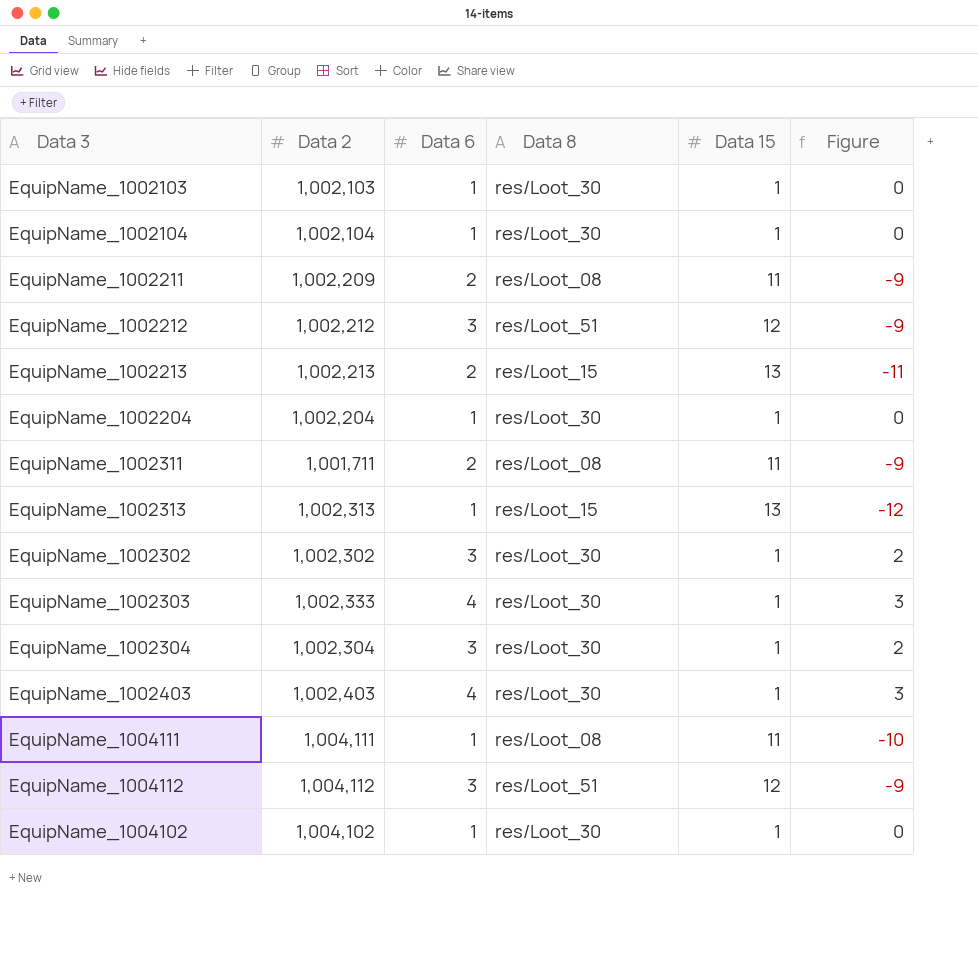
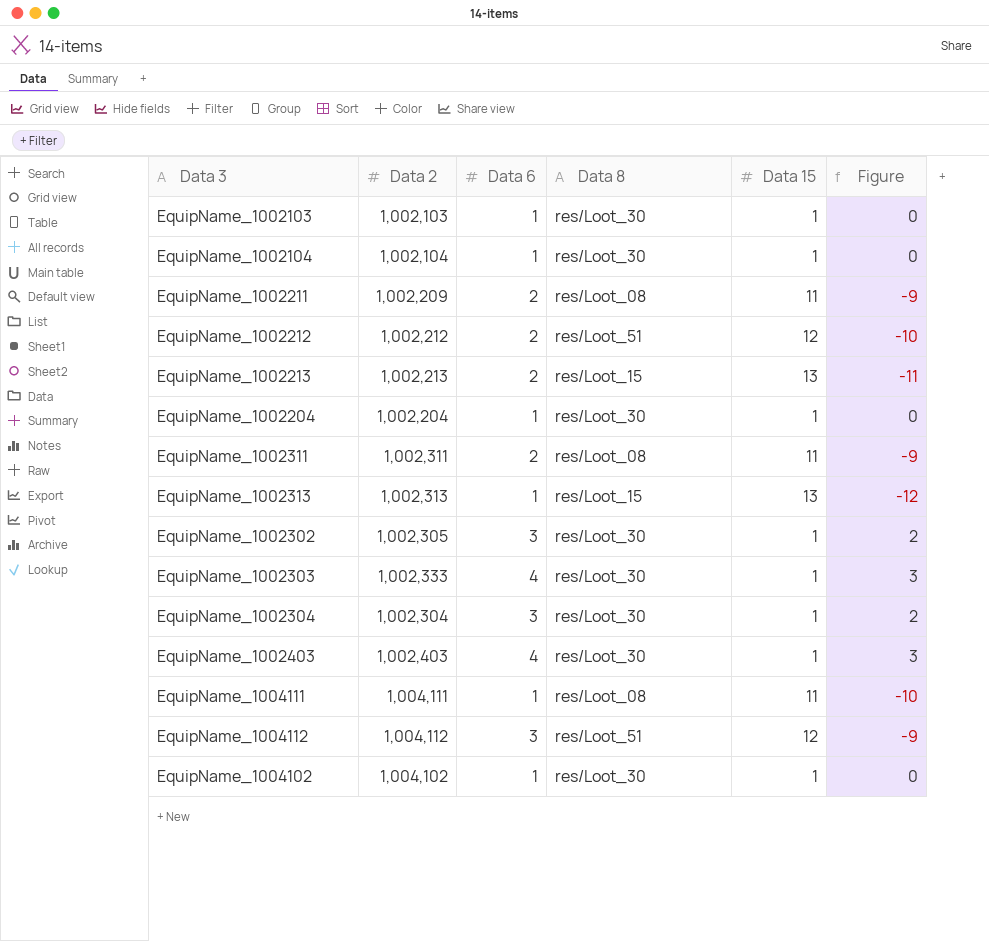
EquipName_1002212 | Data 6: 3 -> 2
EquipName_1002212 | Figure: -9 -> -10
EquipName_1002311 | Data 2: 1,001,711 -> 1,002,311
EquipName_1002302 | Data 2: 1,002,302 -> 1,002,305

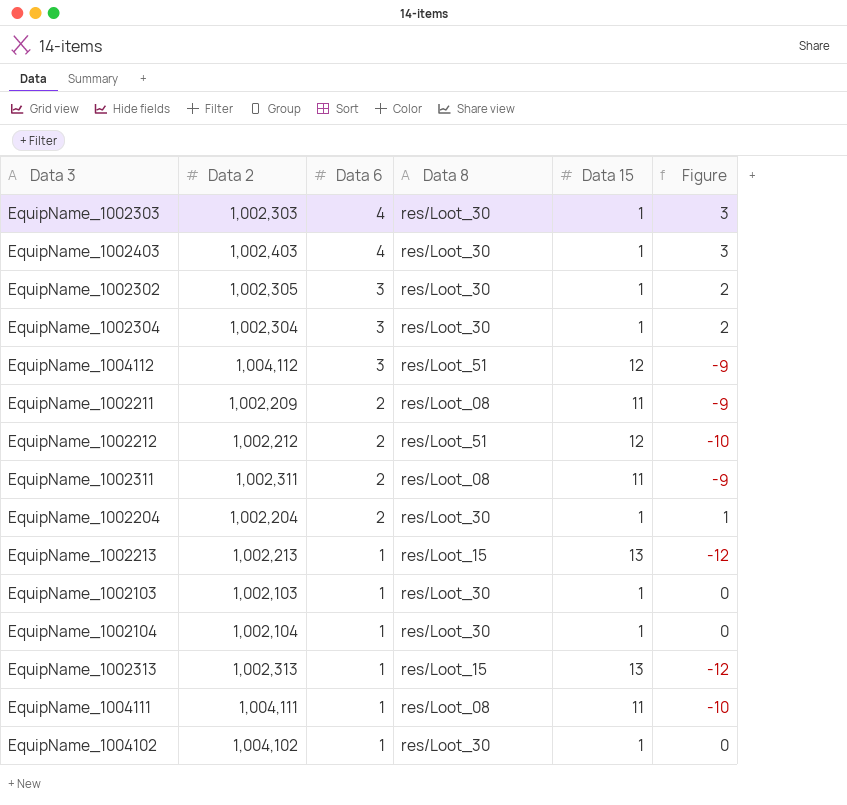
row order: none -> Data 6 descending
EquipName_1002303 | Data 2: 1,002,333 -> 1,002,303
EquipName_1002204 | Data 6: 1 -> 2
EquipName_1002204 | Figure: 0 -> 1
EquipName_1002213 | Data 6: 2 -> 1
EquipName_1002213 | Figure: -11 -> -12

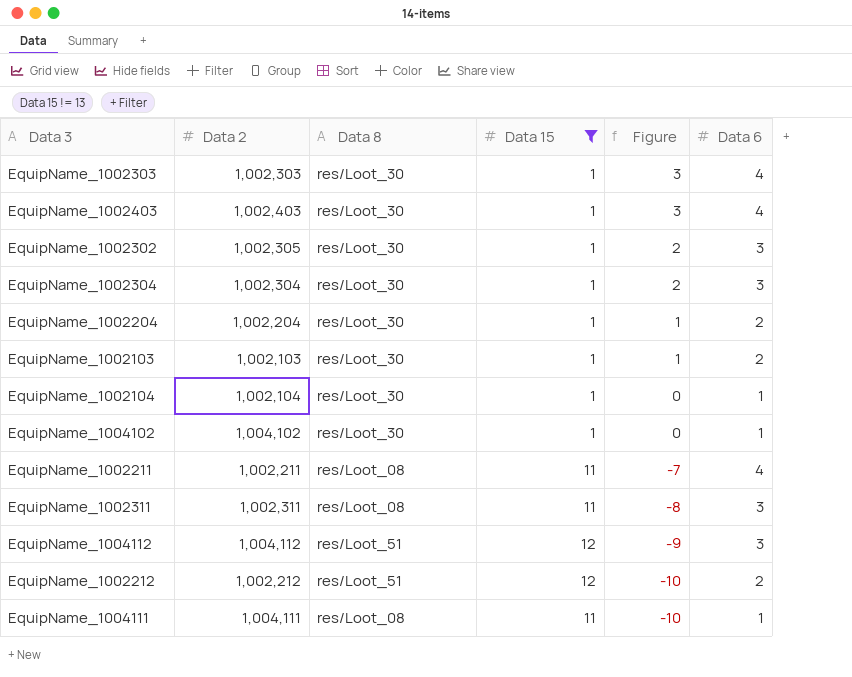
filter: none -> Data 15 != 13
row order: Data 6 descending -> Figure descending
column Data 6 | position: 3 -> 6
EquipName_1002103 | Figure: 0 -> 1
EquipName_1002103 | Data 6: 1 -> 2
EquipName_1002211 | Data 2: 1,002,209 -> 1,002,211
EquipName_1002211 | Figure: -9 -> -7
EquipName_1002211 | Data 6: 2 -> 4
EquipName_1002311 | Figure: -9 -> -8
EquipName_1002311 | Data 6: 2 -> 3

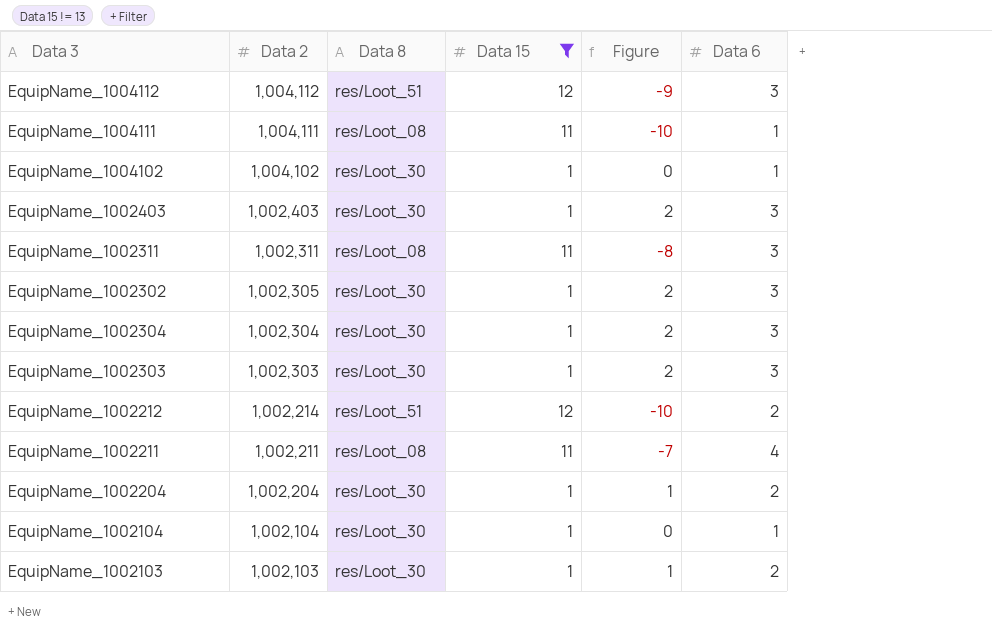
row order: Figure descending -> Data 2 descending
EquipName_1002403 | Figure: 3 -> 2
EquipName_1002403 | Data 6: 4 -> 3
EquipName_1002303 | Figure: 3 -> 2
EquipName_1002303 | Data 6: 4 -> 3
EquipName_1002212 | Data 2: 1,002,212 -> 1,002,214

